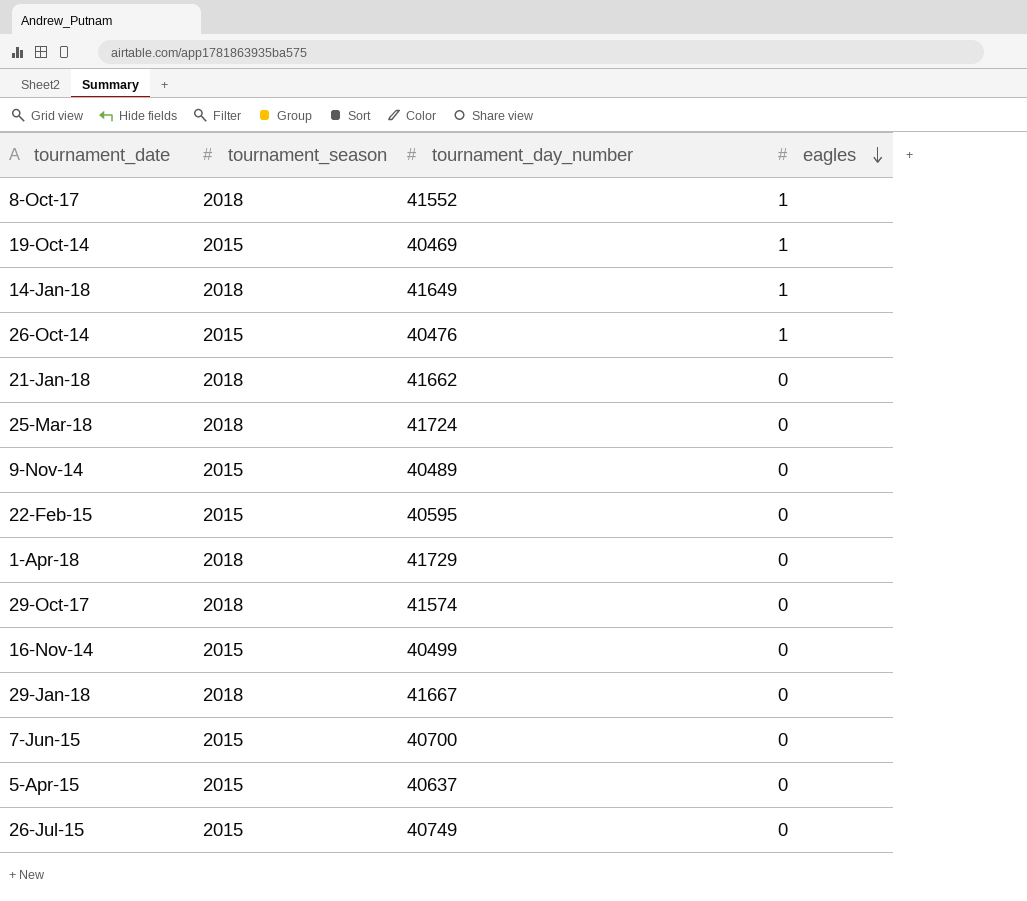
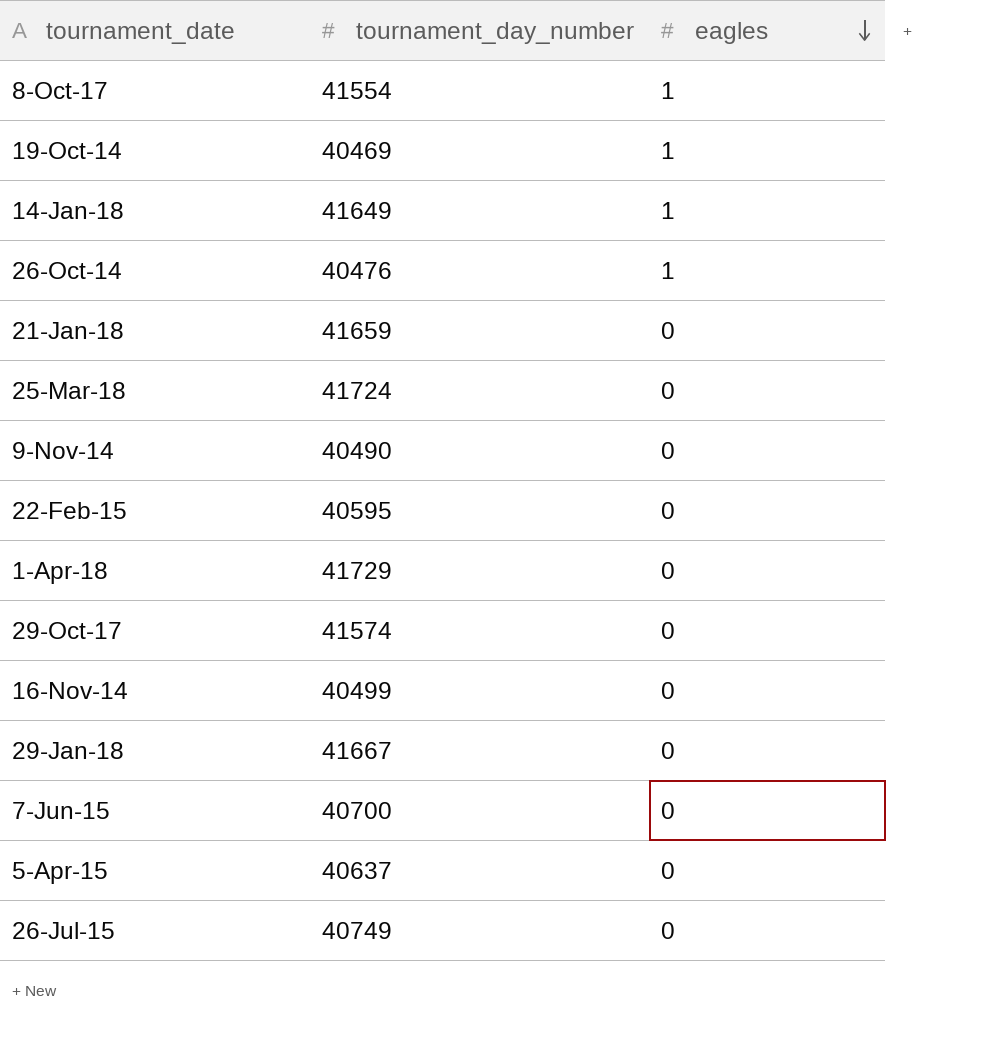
column tournament_season | position: 2 -> none
8-Oct-17 | tournament_day_number: 41552 -> 41554
21-Jan-18 | tournament_day_number: 41662 -> 41659
9-Nov-14 | tournament_day_number: 40489 -> 40490

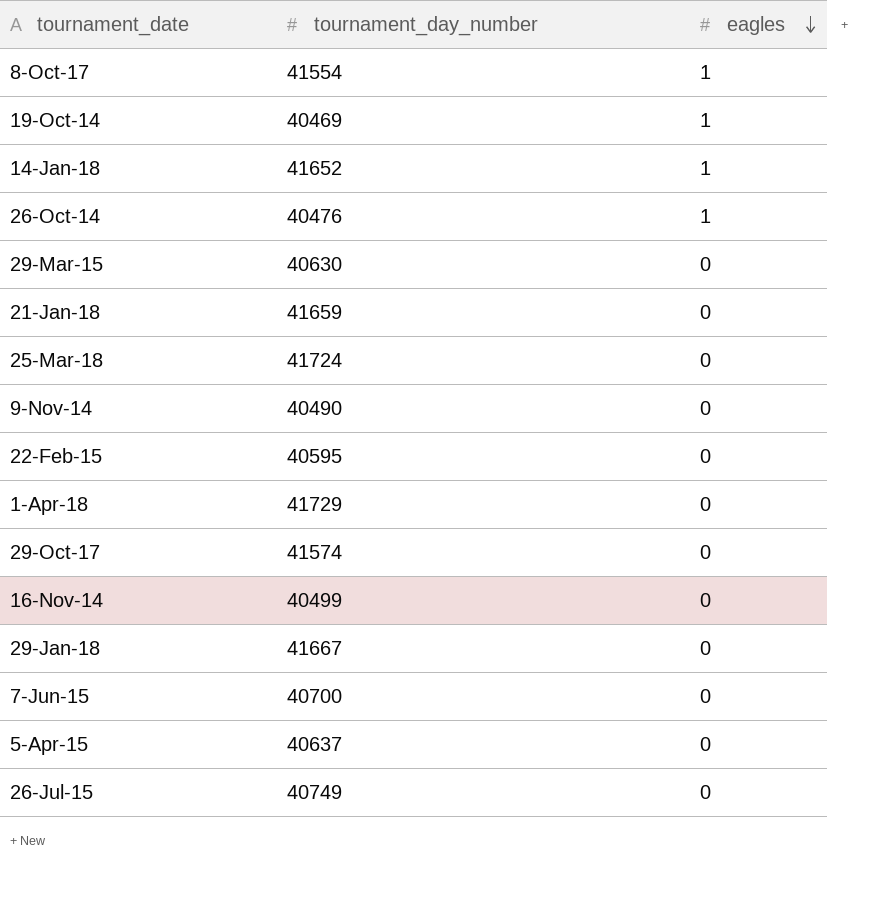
14-Jan-18 | tournament_day_number: 41649 -> 41652
row 29-Mar-15: none -> 40630 | 0

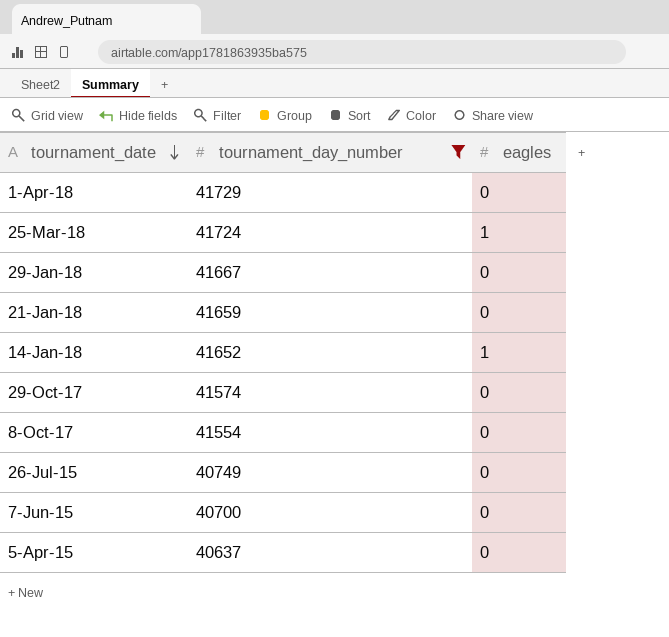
filter: none -> tournament_day_number >= 40637
row order: eagles descending -> tournament_date descending
25-Mar-18 | eagles: 0 -> 1
8-Oct-17 | eagles: 1 -> 0

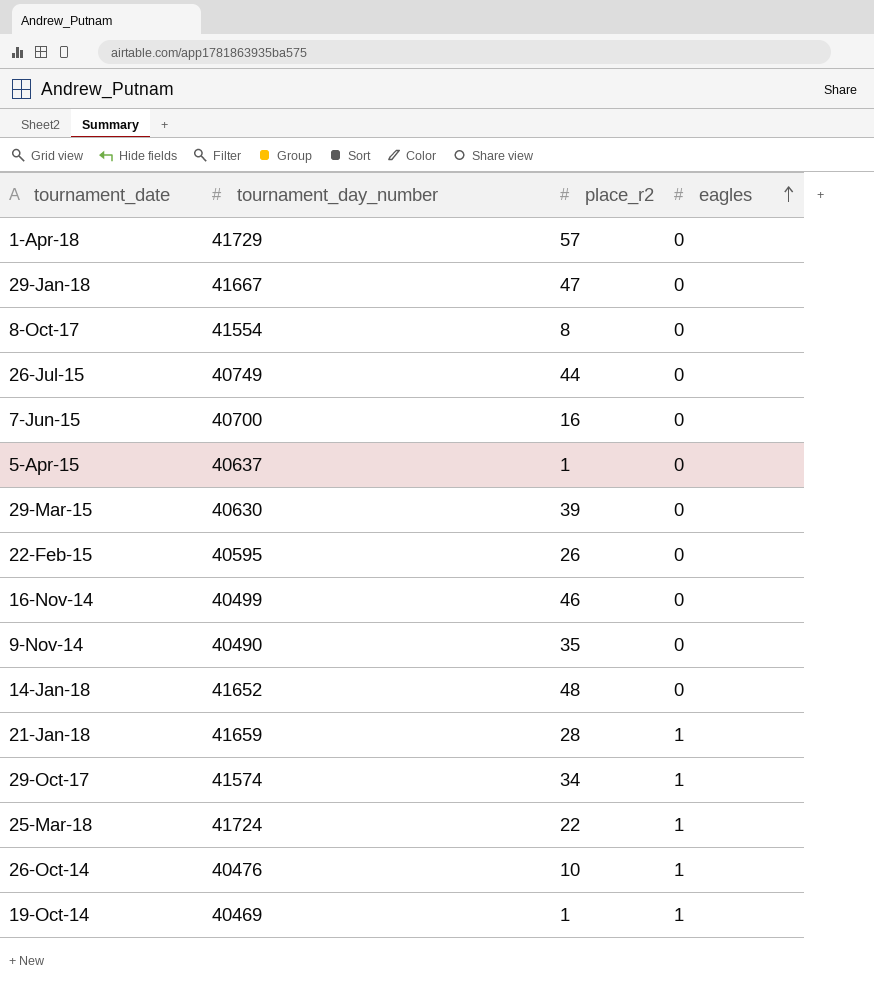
filter: tournament_day_number >= 40637 -> none
row order: tournament_date descending -> eagles ascending
column place_r2 | position: none -> 3
14-Jan-18 | eagles: 1 -> 0
21-Jan-18 | eagles: 0 -> 1
29-Oct-17 | eagles: 0 -> 1

